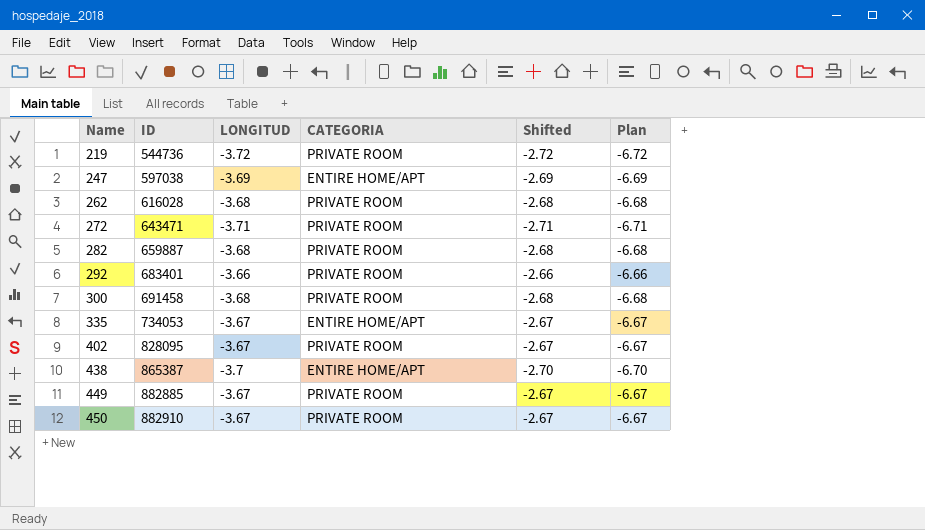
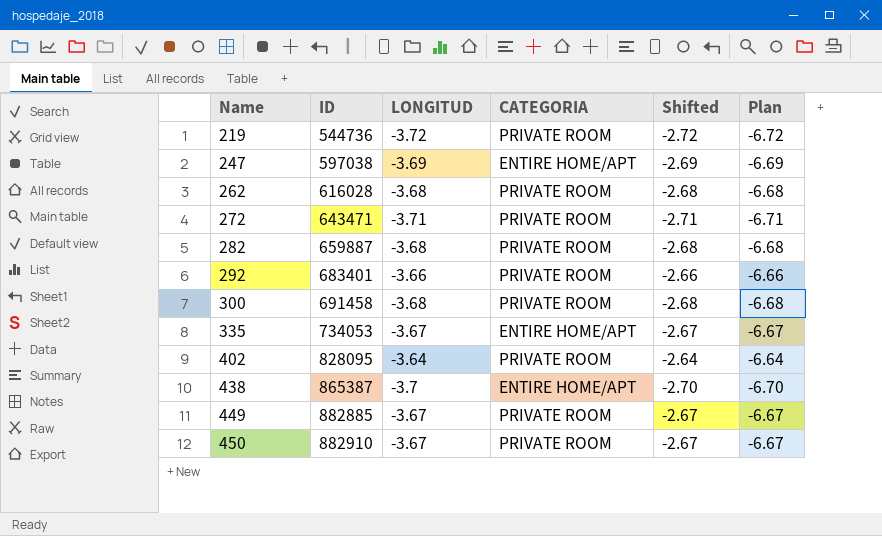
402 | LONGITUD: -3.67 -> -3.64
402 | Shifted: -2.67 -> -2.64
402 | Plan: -6.67 -> -6.64

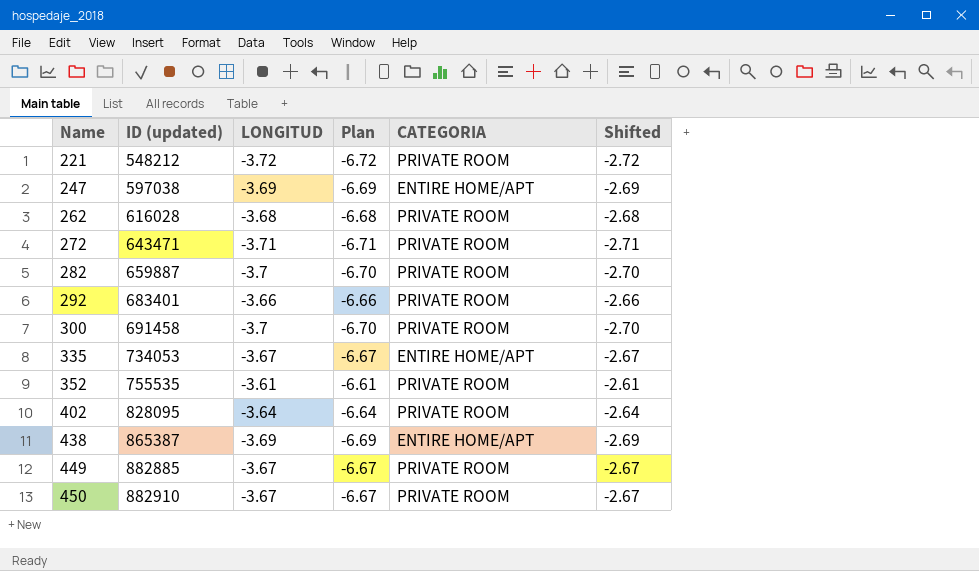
column name: ID -> ID (updated)
column Plan | position: 6 -> 4
row 219: 544736 | -3.72 | PRIVATE ROOM | -2.72 | -6.72 -> none
row 221: none -> 548212 | -3.72 | -6.72 | PRIVATE ROOM | -2.72
282 | LONGITUD: -3.68 -> -3.7
282 | Plan: -6.68 -> -6.70
282 | Shifted: -2.68 -> -2.70
300 | LONGITUD: -3.68 -> -3.7
300 | Plan: -6.68 -> -6.70
300 | Shifted: -2.68 -> -2.70
row 352: none -> 755535 | -3.61 | -6.61 | PRIVATE ROOM | -2.61
438 | LONGITUD: -3.7 -> -3.69
438 | Plan: -6.70 -> -6.69
438 | Shifted: -2.70 -> -2.69

